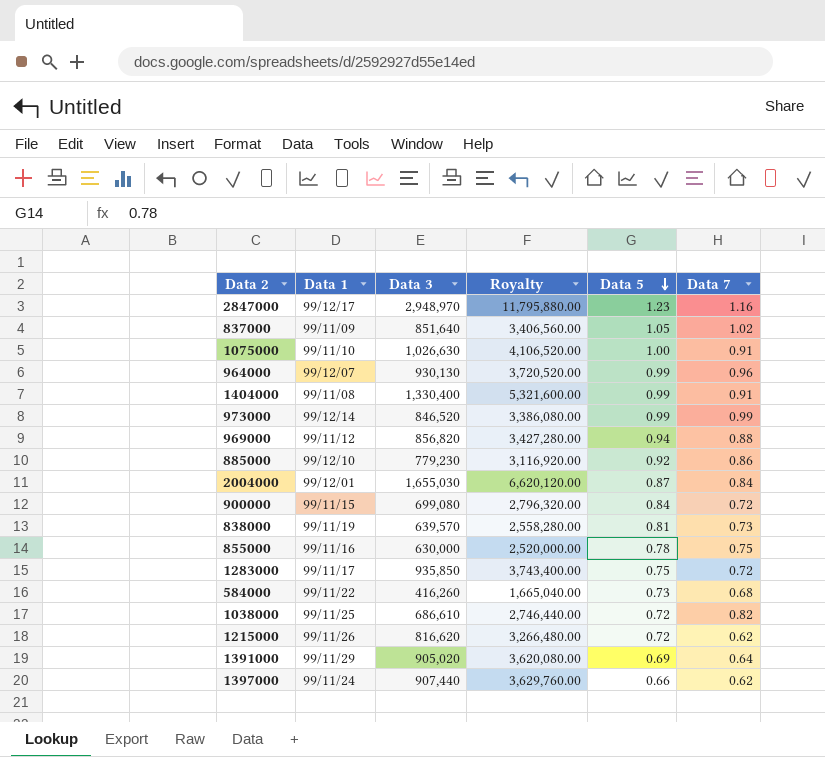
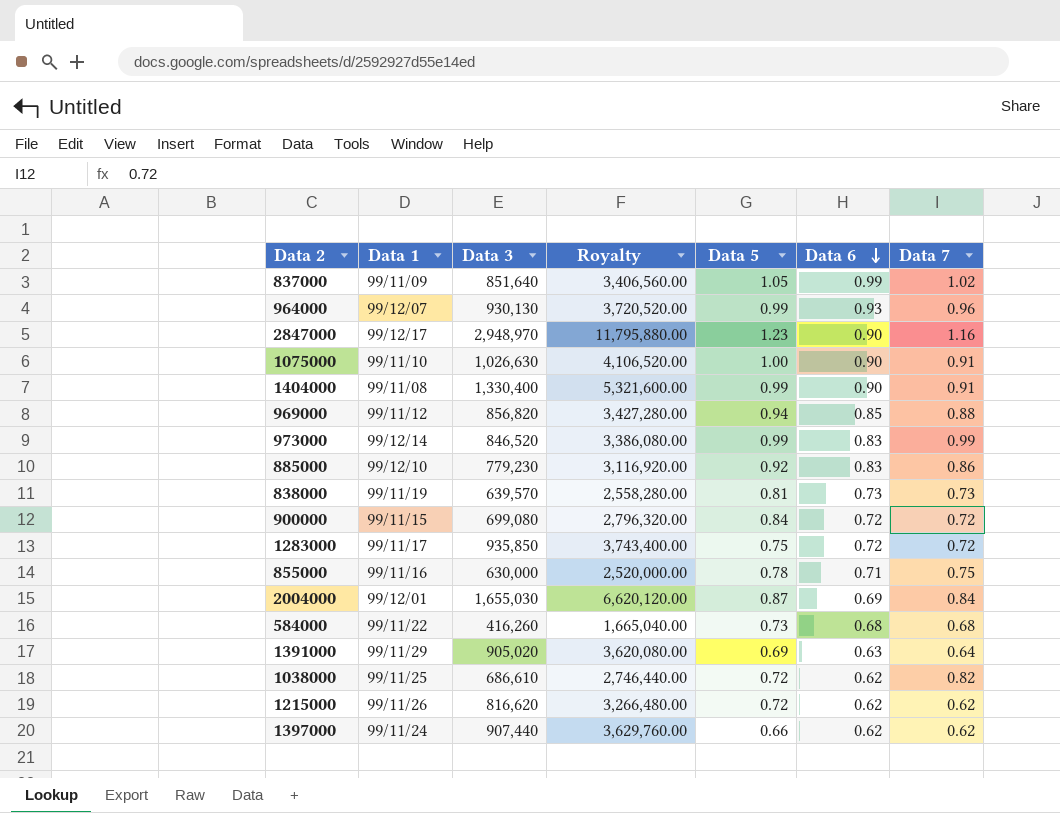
row order: Data 5 descending -> Data 6 descending
column Data 6 | position: none -> 6

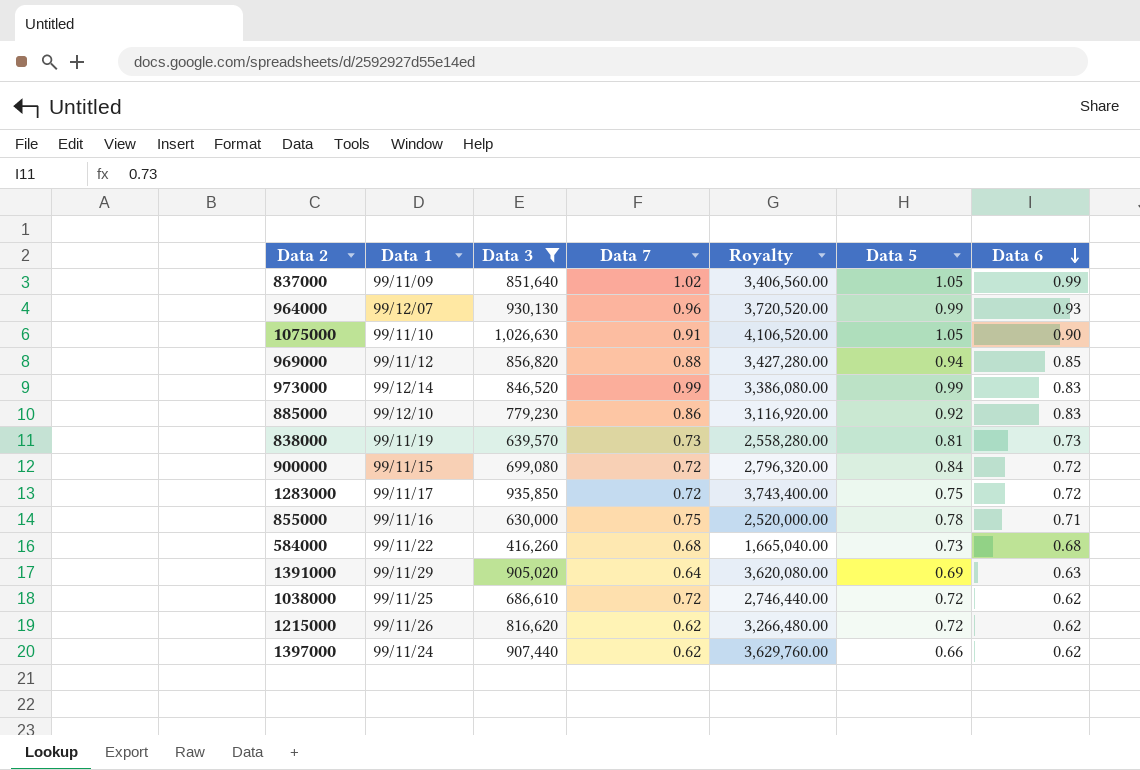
filter: none -> Data 3 <= 1,026,630
column Data 7 | position: 7 -> 4
1075000 | Data 5: 1.00 -> 1.05
1038000 | Data 7: 0.82 -> 0.72

